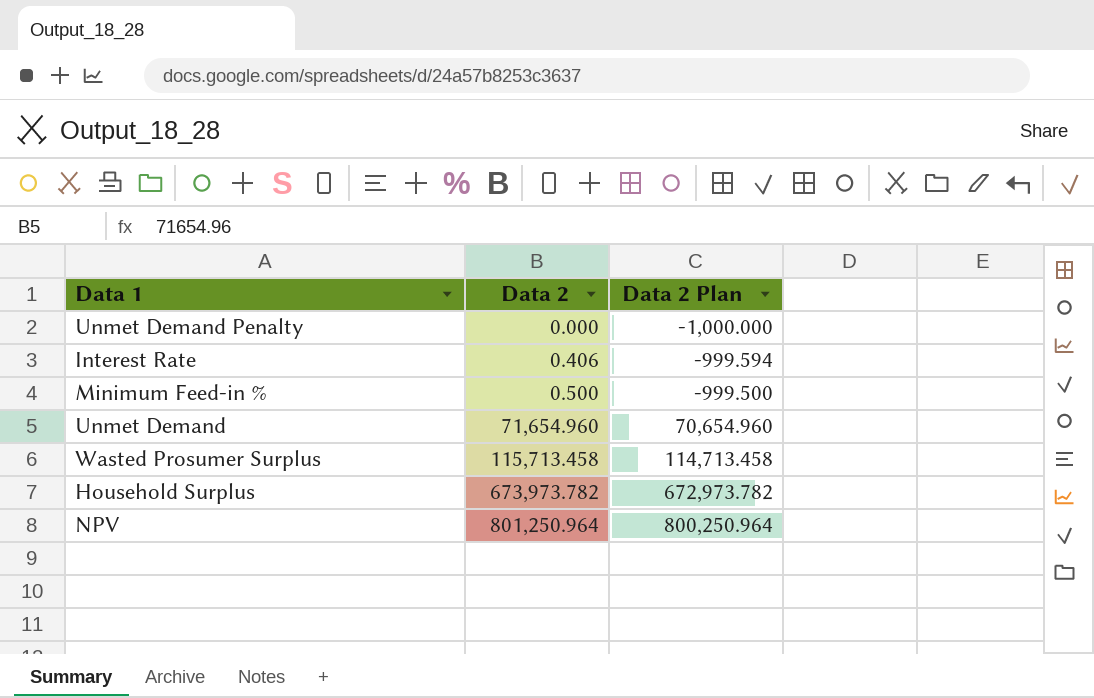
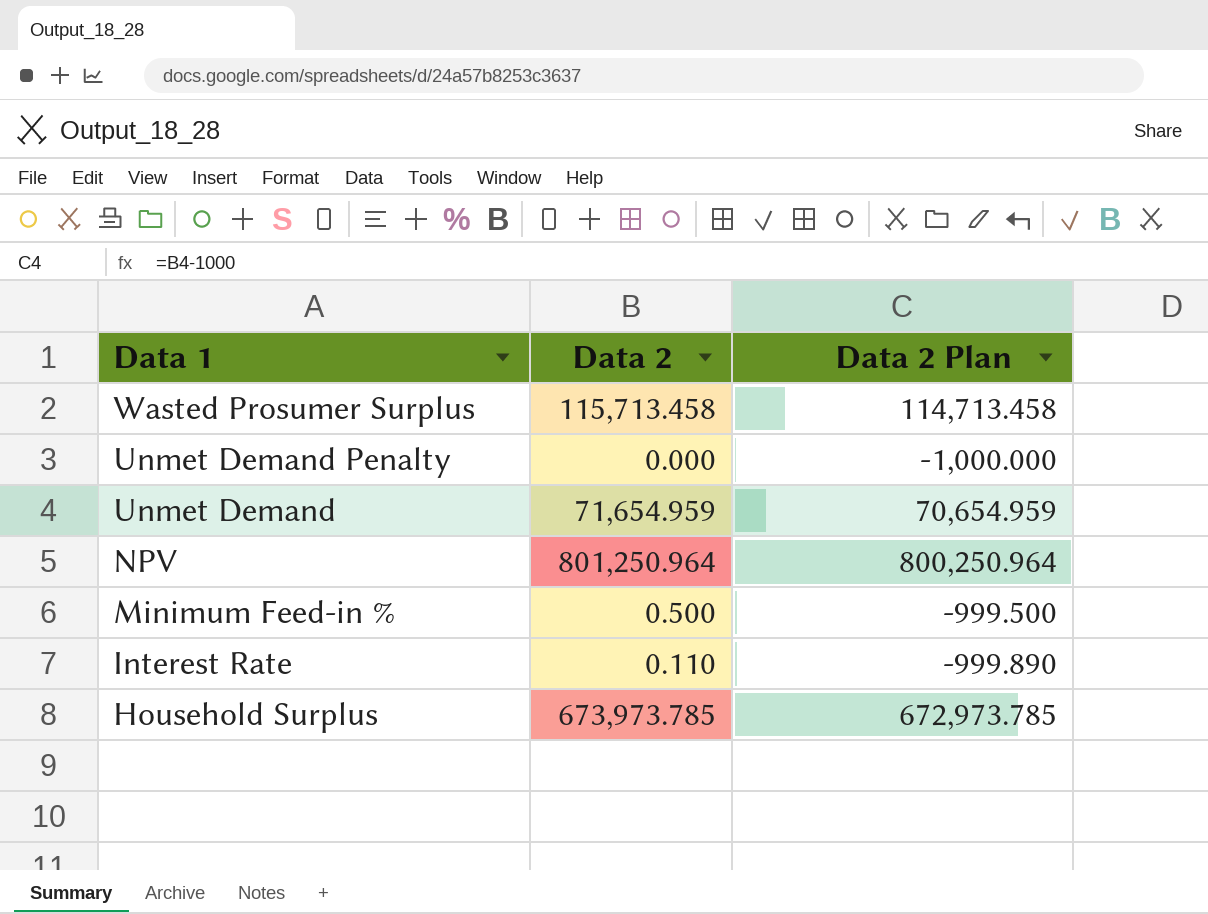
row order: Data 2 ascending -> Data 1 descending
Unmet Demand | Data 2: 71,654.960 -> 71,654.959
Unmet Demand | Data 2 Plan: 70,654.960 -> 70,654.959
Interest Rate | Data 2: 0.406 -> 0.110
Interest Rate | Data 2 Plan: -999.594 -> -999.890
Household Surplus | Data 2: 673,973.782 -> 673,973.785
Household Surplus | Data 2 Plan: 672,973.782 -> 672,973.785

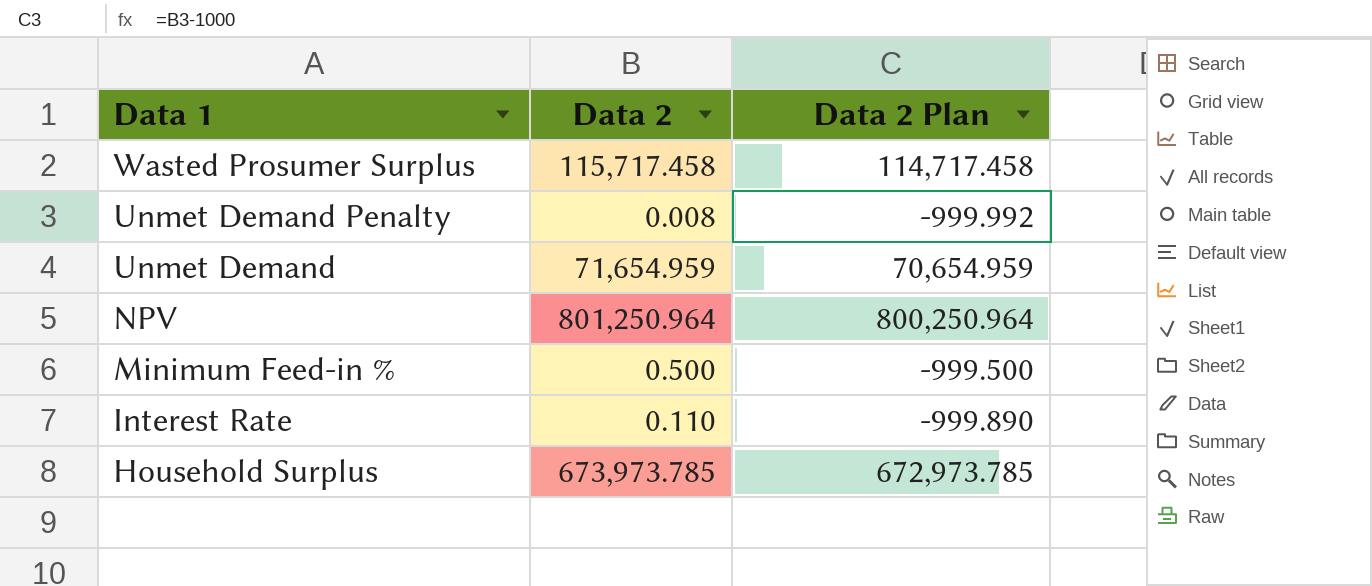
Wasted Prosumer Surplus | Data 2: 115,713.458 -> 115,717.458
Wasted Prosumer Surplus | Data 2 Plan: 114,713.458 -> 114,717.458
Unmet Demand Penalty | Data 2: 0.000 -> 0.008
Unmet Demand Penalty | Data 2 Plan: -1,000.000 -> -999.992

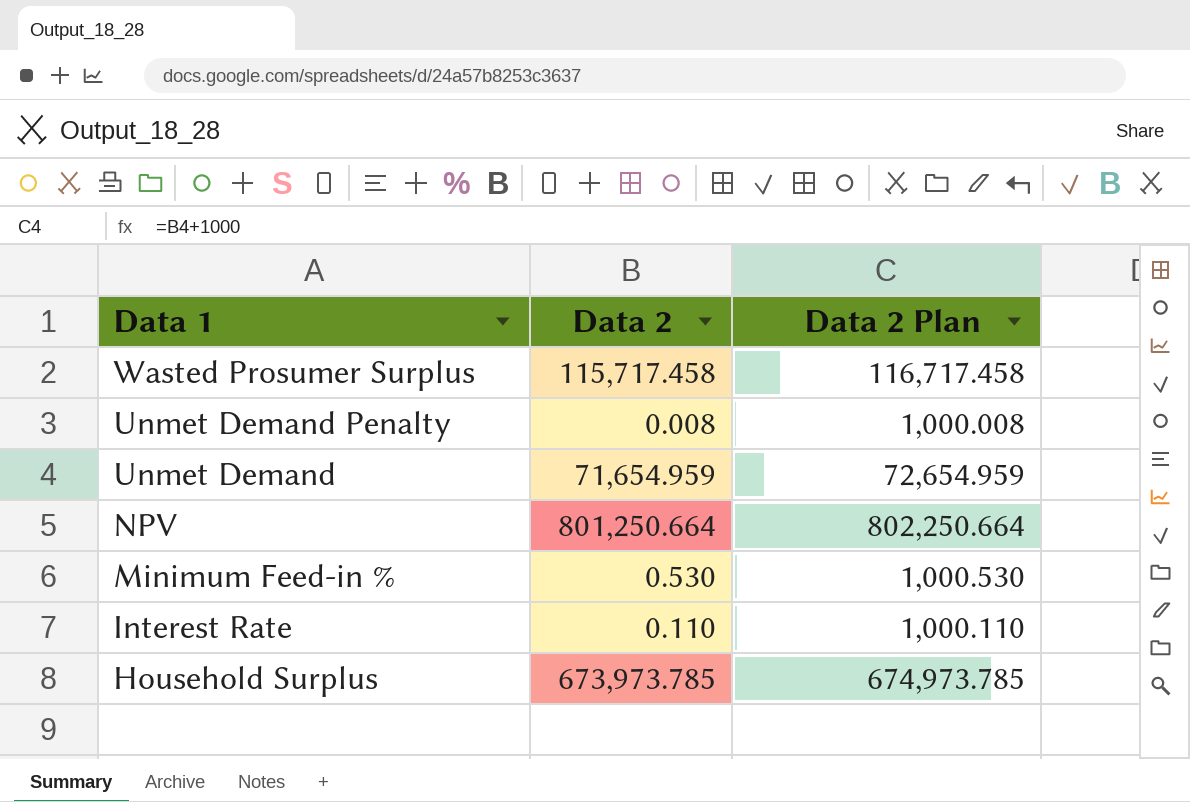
column Data 2 Plan | formula: [Data 2] - 1000 -> [Data 2] + 1000
NPV | Data 2: 801,250.964 -> 801,250.664
Minimum Feed-in % | Data 2: 0.500 -> 0.530

